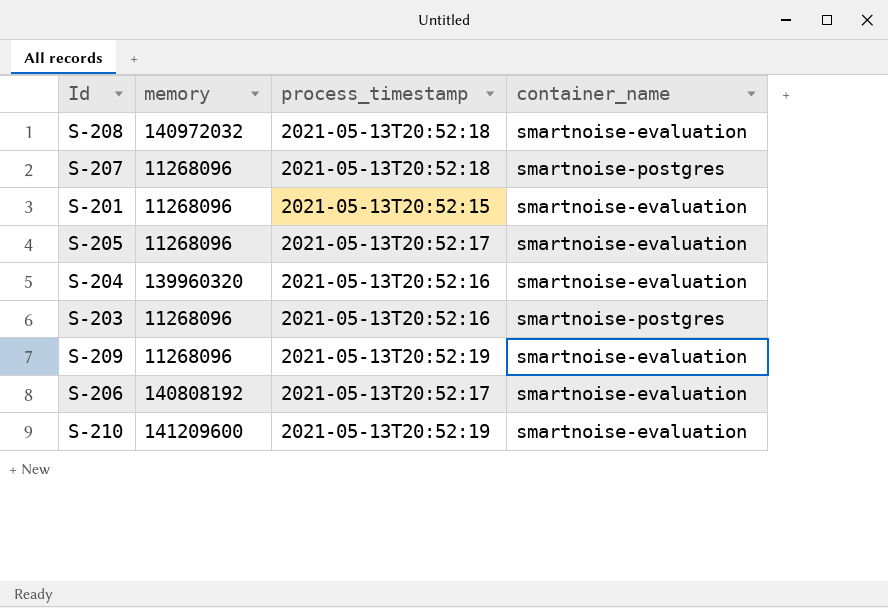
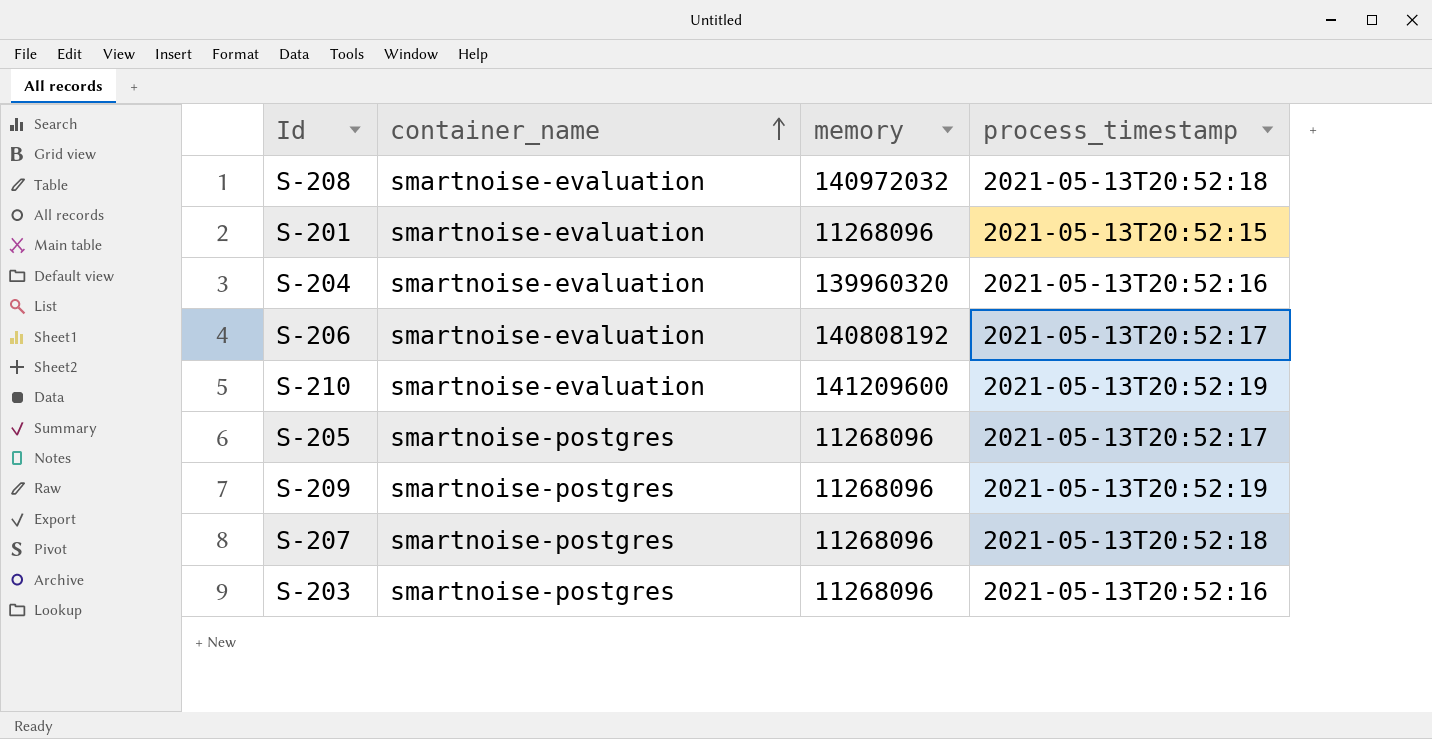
row order: none -> container_name ascending
column container_name | position: 4 -> 2
S-205 | container_name: smartnoise-evaluation -> smartnoise-postgres
S-209 | container_name: smartnoise-evaluation -> smartnoise-postgres

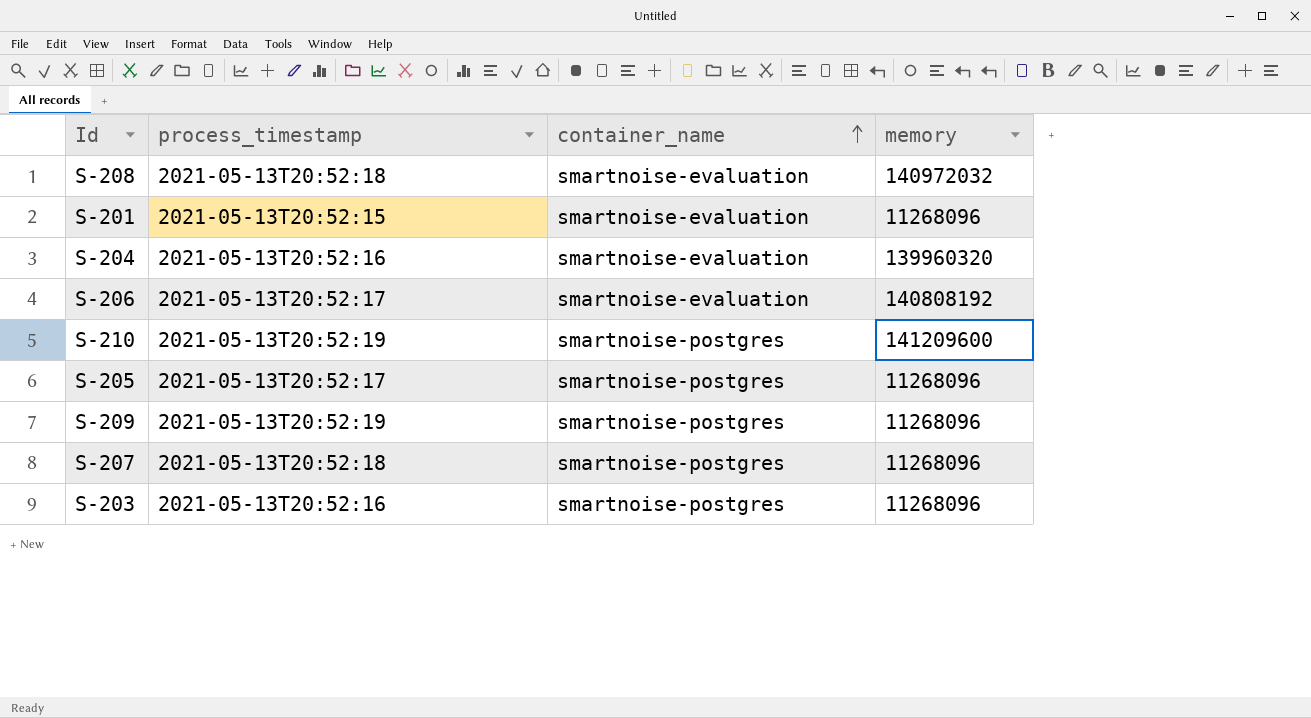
column process_timestamp | position: 4 -> 2
S-210 | container_name: smartnoise-evaluation -> smartnoise-postgres

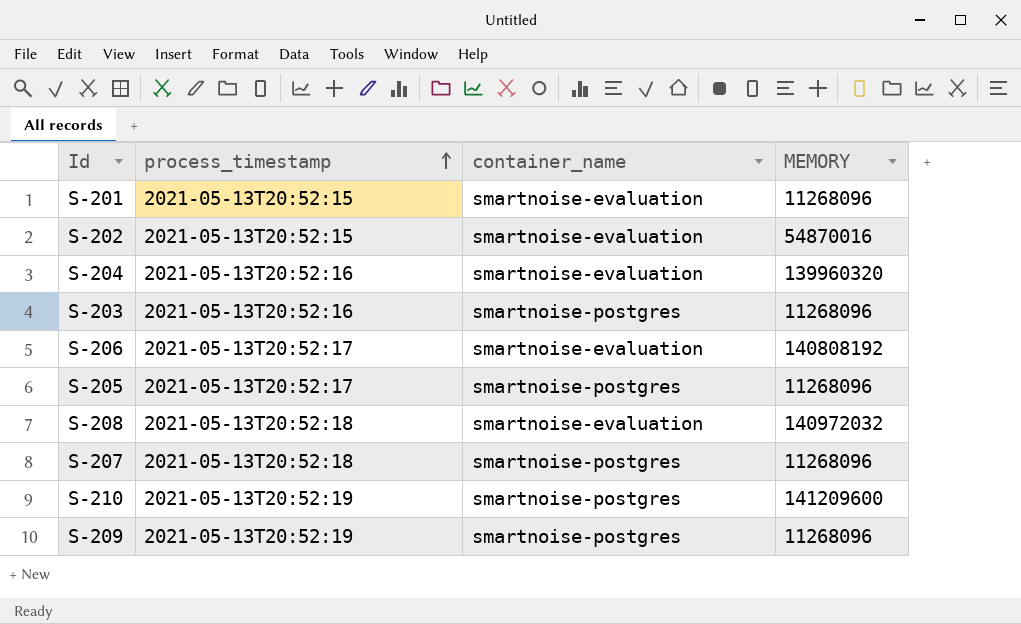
row order: container_name ascending -> process_timestamp ascending
column name: memory -> MEMORY
row S-202: none -> 2021-05-13T20:52:15 | smartnoise-evaluation | 54870016

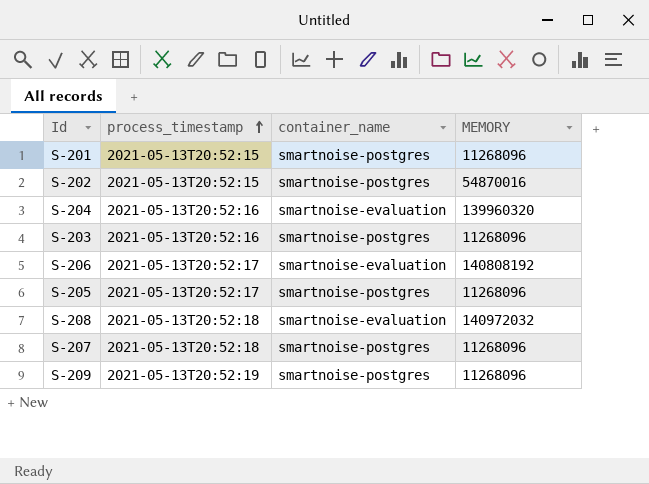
row S-210: 2021-05-13T20:52:19 | smartnoise-postgres | 141209600 -> none
S-201 | container_name: smartnoise-evaluation -> smartnoise-postgres
S-202 | container_name: smartnoise-evaluation -> smartnoise-postgres

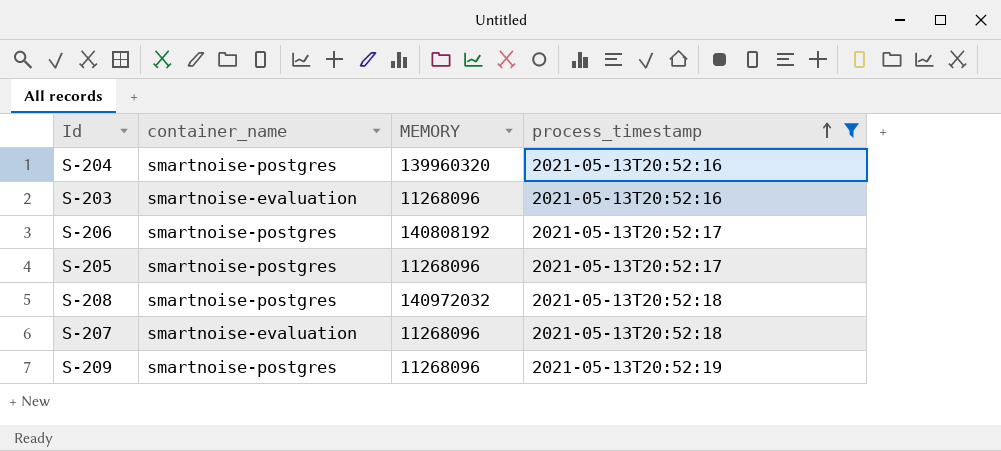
filter: none -> process_timestamp != 2021-05-13T20:52:15
column process_timestamp | position: 2 -> 4
S-204 | container_name: smartnoise-evaluation -> smartnoise-postgres
S-203 | container_name: smartnoise-postgres -> smartnoise-evaluation
S-206 | container_name: smartnoise-evaluation -> smartnoise-postgres
S-208 | container_name: smartnoise-evaluation -> smartnoise-postgres
S-207 | container_name: smartnoise-postgres -> smartnoise-evaluation

